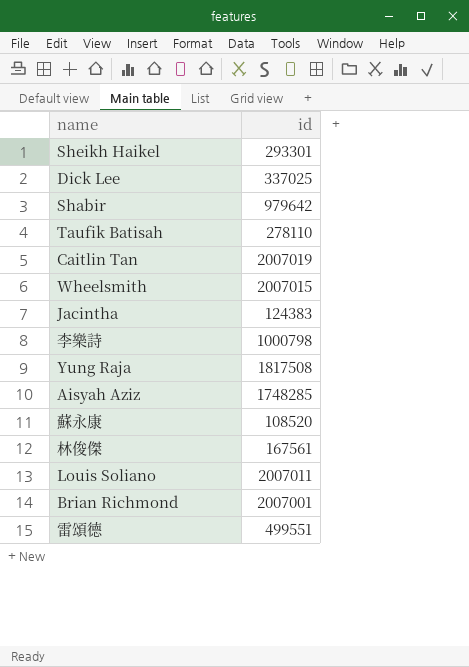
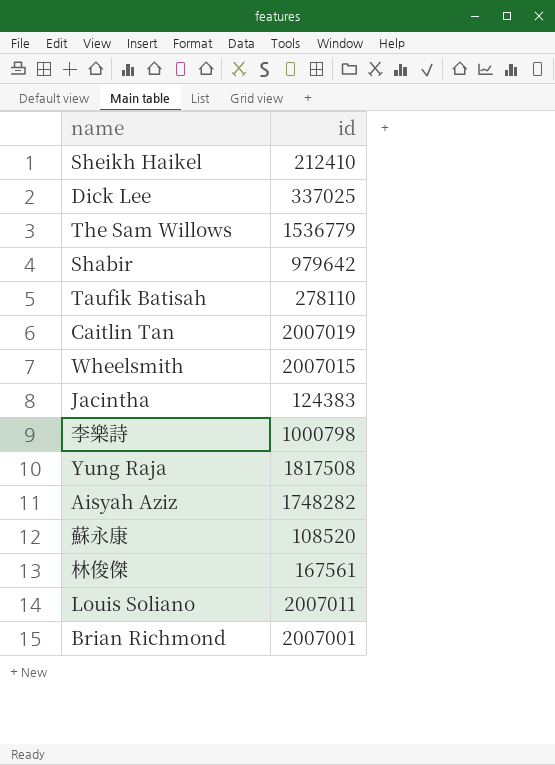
row 雷頌德: 499551 -> none
Sheikh Haikel | id: 293301 -> 212410
row The Sam Willows: none -> 1536779
Aisyah Aziz | id: 1748285 -> 1748282

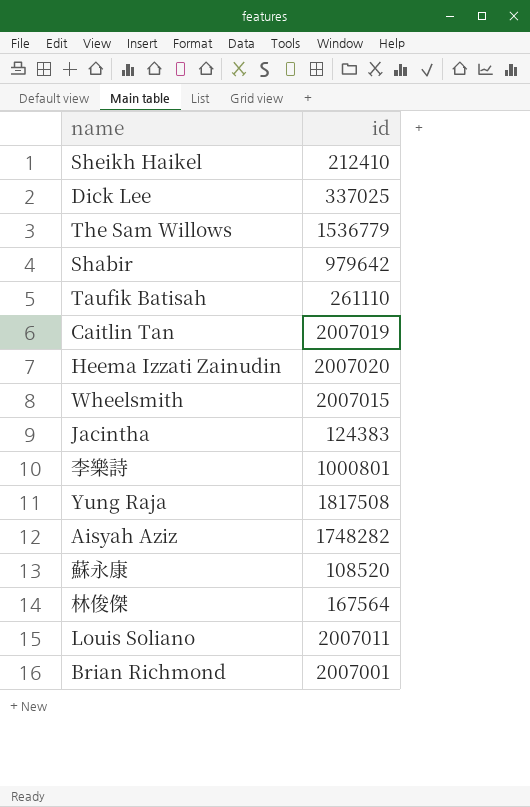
Taufik Batisah | id: 278110 -> 261110
row Heema Izzati Zainudin: none -> 2007020
李樂詩 | id: 1000798 -> 1000801
林俊傑 | id: 167561 -> 167564

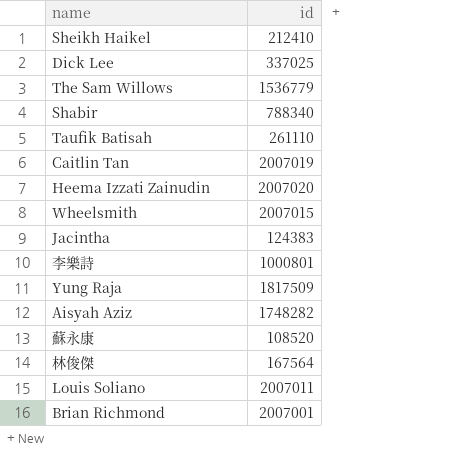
Shabir | id: 979642 -> 788340
Yung Raja | id: 1817508 -> 1817509

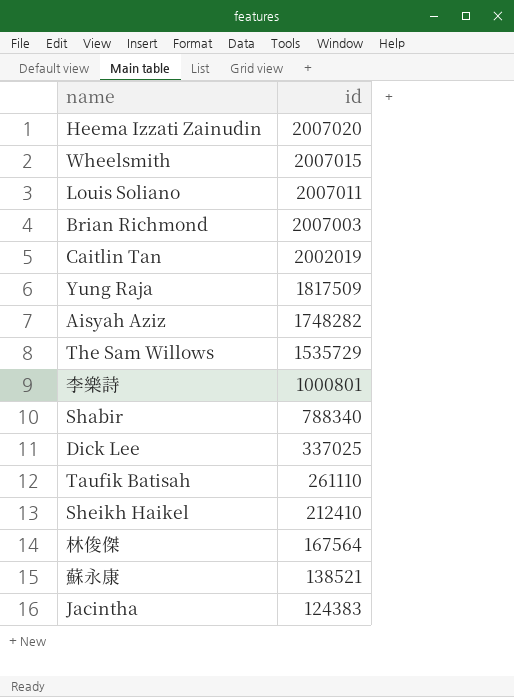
row order: none -> id descending
Brian Richmond | id: 2007001 -> 2007003
Caitlin Tan | id: 2007019 -> 2002019
The Sam Willows | id: 1536779 -> 1535729
蘇永康 | id: 108520 -> 138521

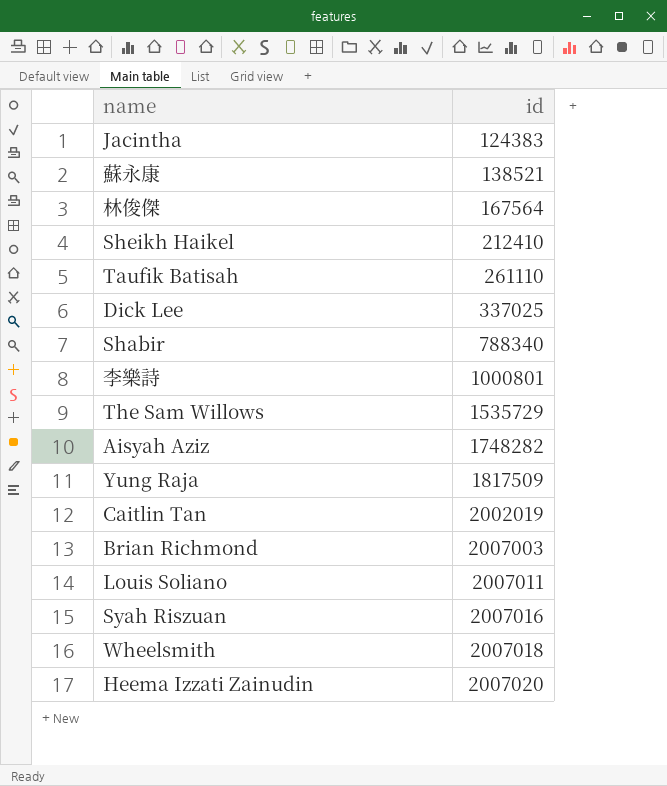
row order: id descending -> id ascending
row Syah Riszuan: none -> 2007016
Wheelsmith | id: 2007015 -> 2007018

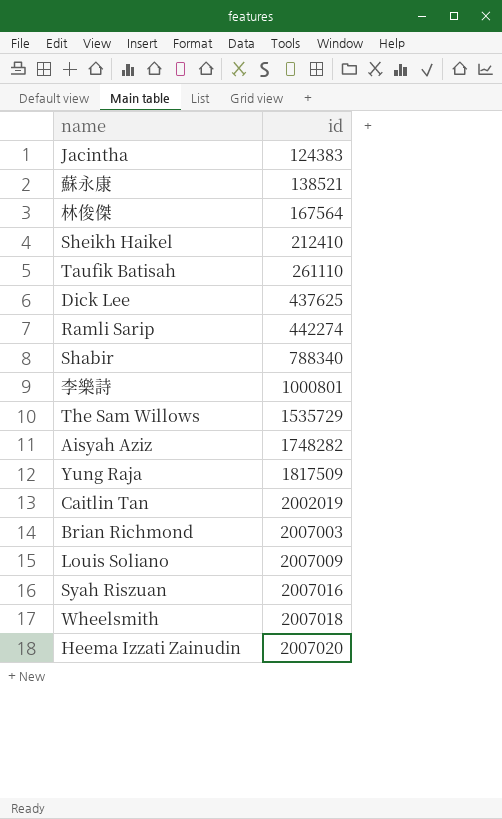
Dick Lee | id: 337025 -> 437625
row Ramli Sarip: none -> 442274
Louis Soliano | id: 2007011 -> 2007009

